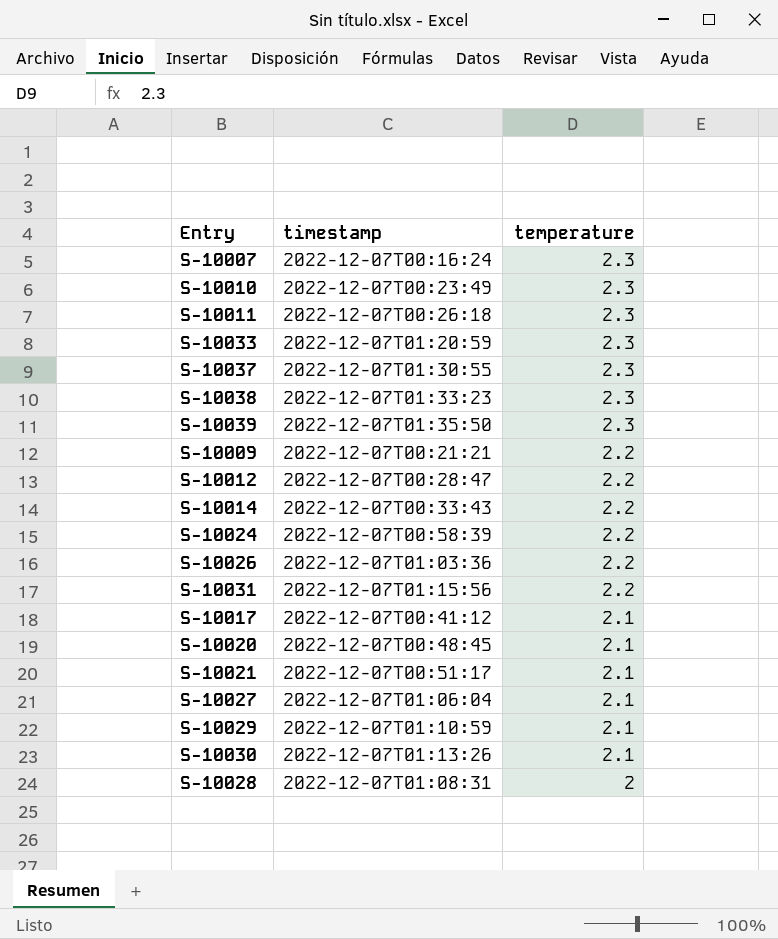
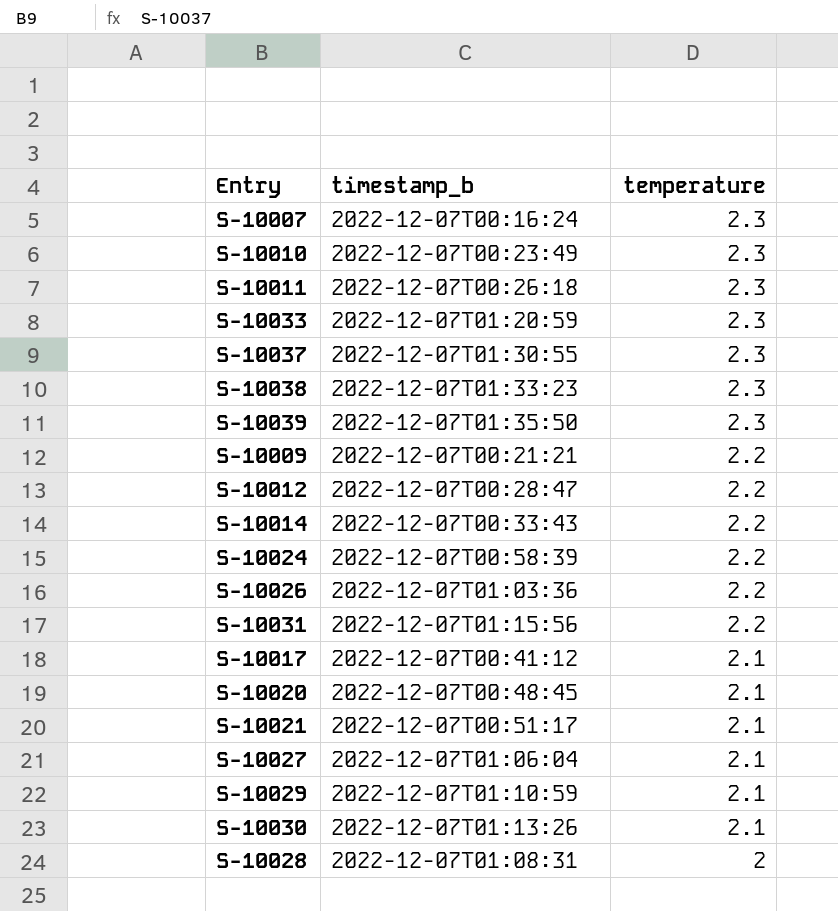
column name: timestamp -> timestamp_b

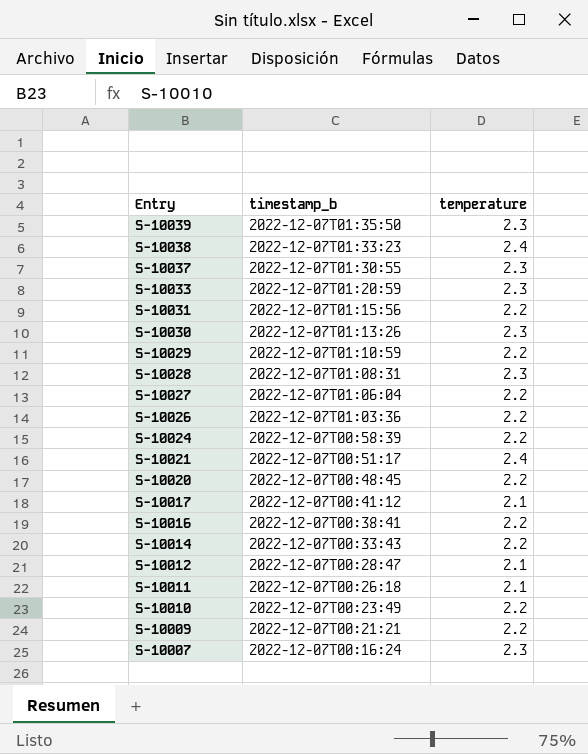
row order: temperature descending -> Entry descending
S-10038 | temperature: 2.3 -> 2.4
S-10030 | temperature: 2.1 -> 2.3
S-10029 | temperature: 2.1 -> 2.2
S-10028 | temperature: 2 -> 2.3
S-10027 | temperature: 2.1 -> 2.2
S-10021 | temperature: 2.1 -> 2.4
S-10020 | temperature: 2.1 -> 2.2
row S-10016: none -> 2022-12-07T00:38:41 | 2.2
S-10012 | temperature: 2.2 -> 2.1
S-10011 | temperature: 2.3 -> 2.1
S-10010 | temperature: 2.3 -> 2.2

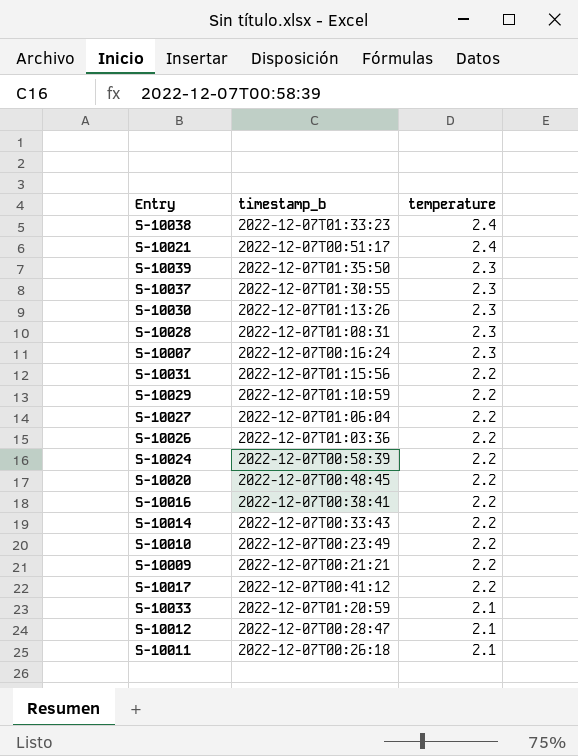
row order: Entry descending -> temperature descending
S-10017 | temperature: 2.1 -> 2.2
S-10033 | temperature: 2.3 -> 2.1

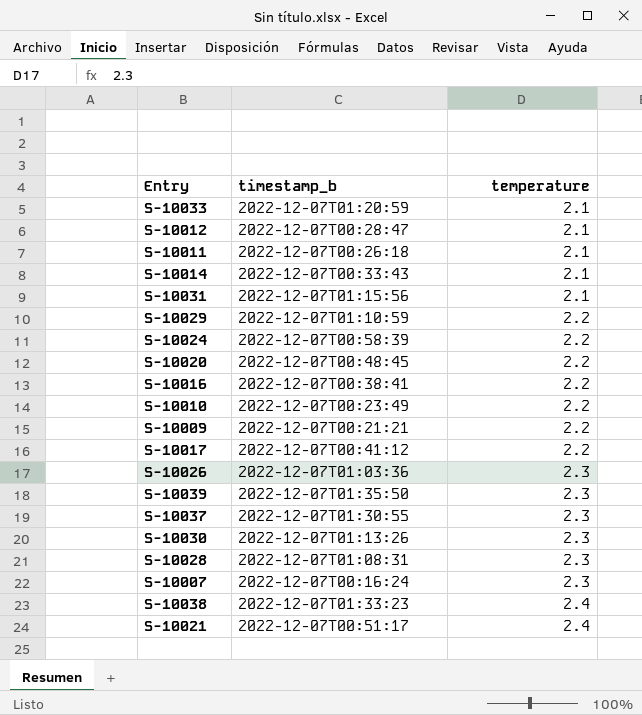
row order: temperature descending -> temperature ascending
row S-10027: 2022-12-07T01:06:04 | 2.2 -> none
S-10014 | temperature: 2.2 -> 2.1
S-10031 | temperature: 2.2 -> 2.1
S-10026 | temperature: 2.2 -> 2.3

